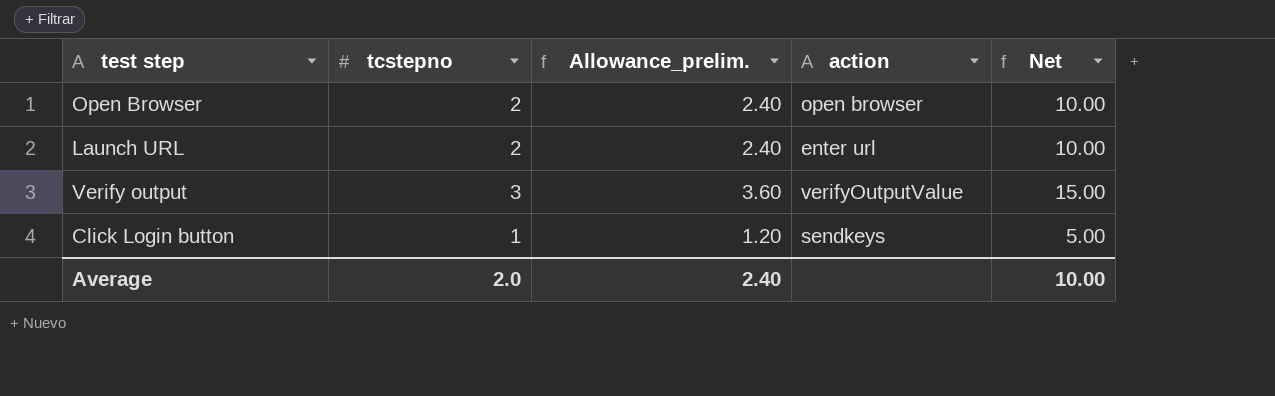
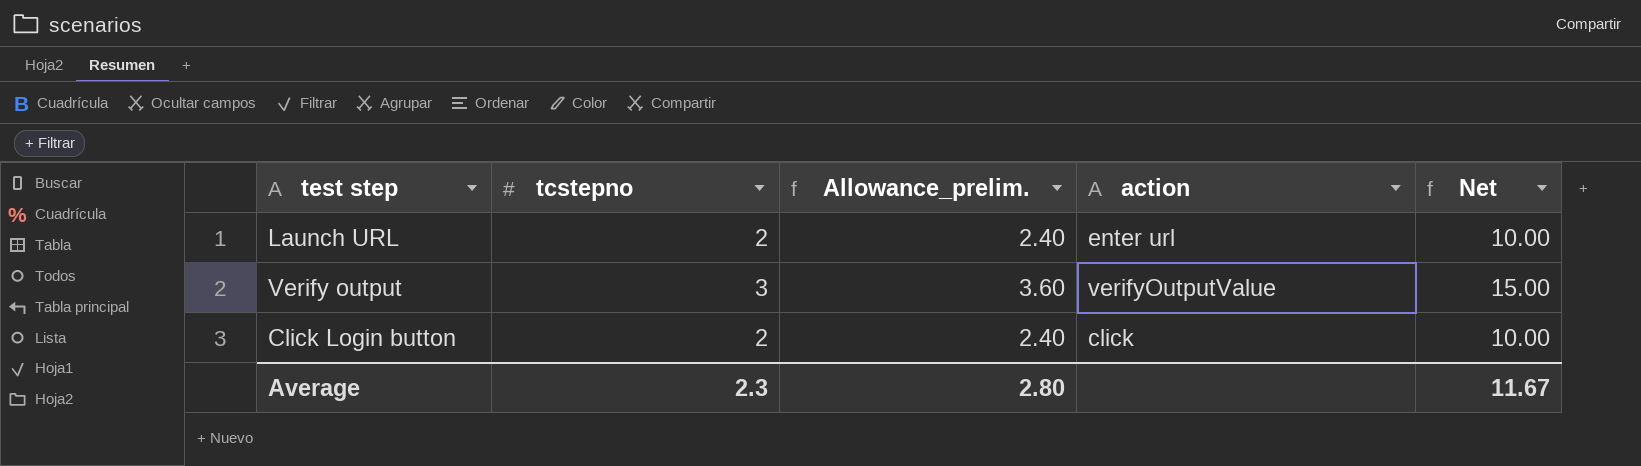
row Open Browser: 2 | 2.40 | open browser | 10.00 -> none
Click Login button | tcstepno: 1 -> 2
Click Login button | Allowance_prelim.: 1.20 -> 2.40
Click Login button | action: sendkeys -> click
Click Login button | Net: 5.00 -> 10.00
Average | tcstepno: 2.0 -> 2.3
Average | Allowance_prelim.: 2.40 -> 2.80
Average | Net: 10.00 -> 11.67

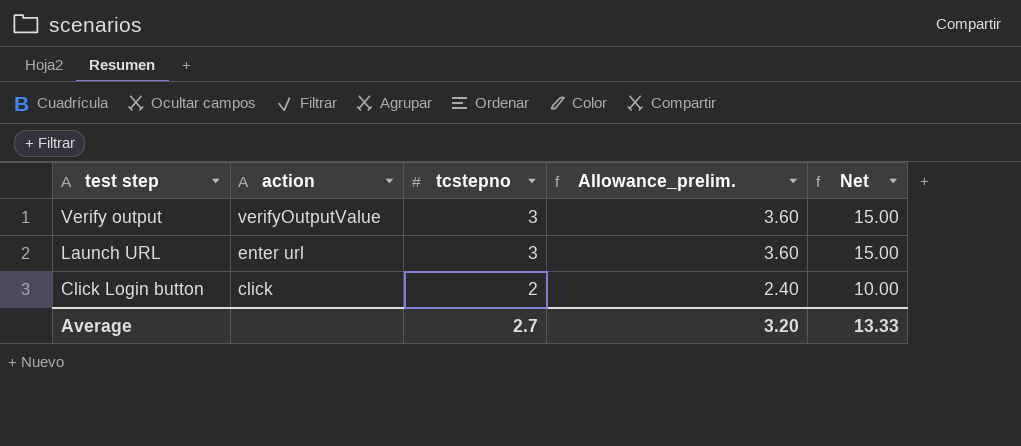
row order: none -> test step descending
column action | position: 4 -> 2
Launch URL | tcstepno: 2 -> 3
Launch URL | Allowance_prelim.: 2.40 -> 3.60
Launch URL | Net: 10.00 -> 15.00
Average | tcstepno: 2.3 -> 2.7
Average | Allowance_prelim.: 2.80 -> 3.20
Average | Net: 11.67 -> 13.33

